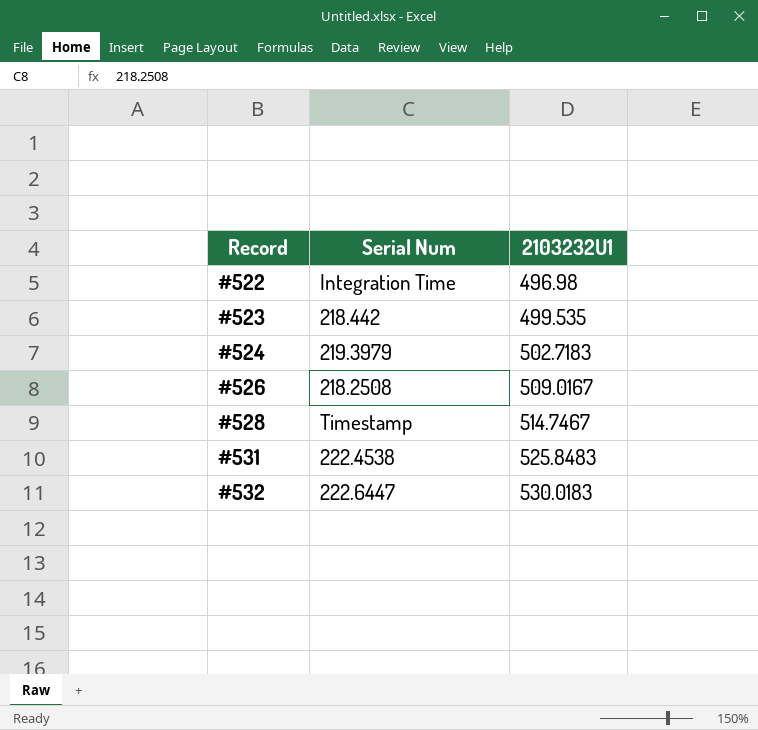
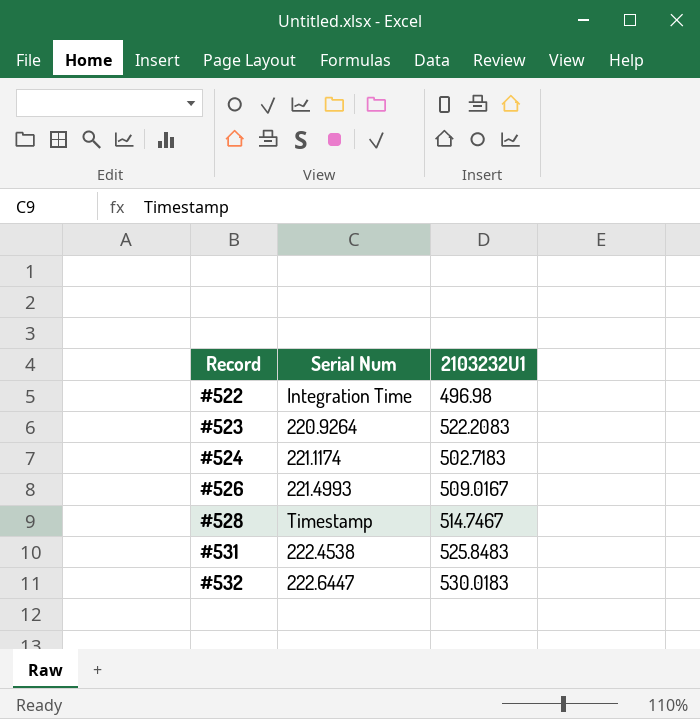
#523 | Serial Num: 218.442 -> 220.9264
#523 | 2103232U1: 499.535 -> 522.2083
#524 | Serial Num: 219.3979 -> 221.1174
#526 | Serial Num: 218.2508 -> 221.4993

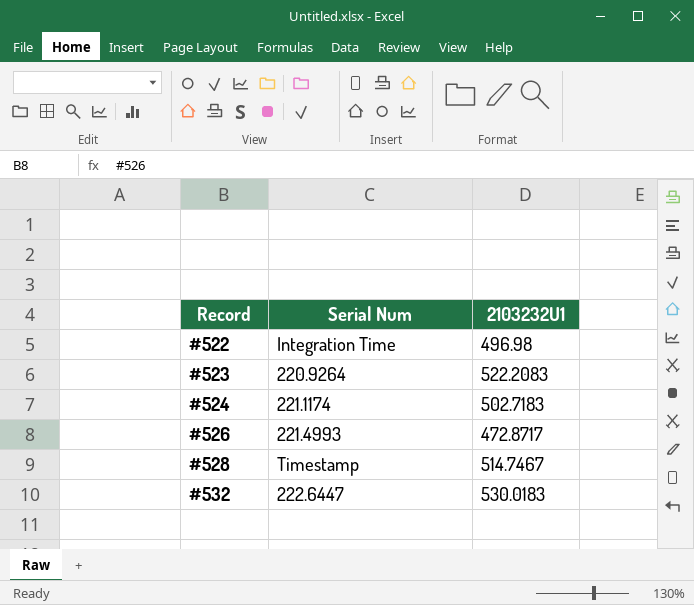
row #531: 222.4538 | 525.8483 -> none
#526 | 2103232U1: 509.0167 -> 472.8717

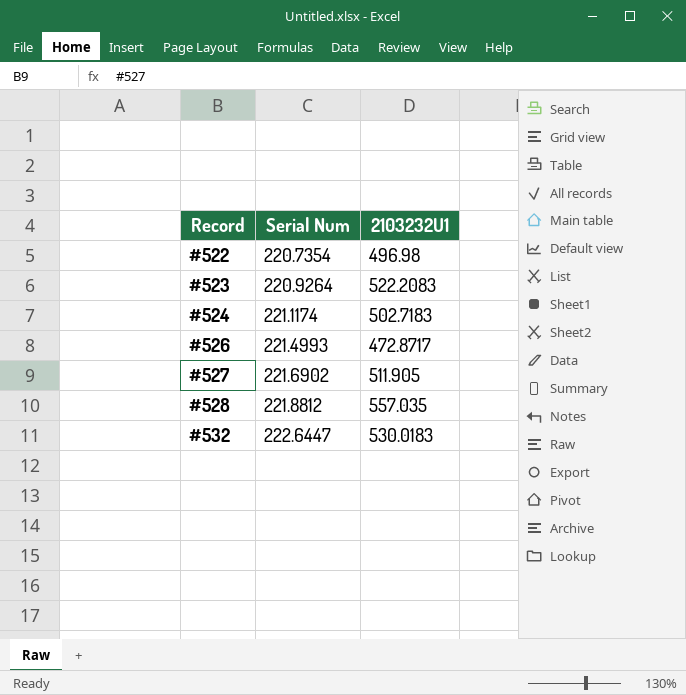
#522 | Serial Num: Integration Time -> 220.7354
row #527: none -> 221.6902 | 511.905
#528 | Serial Num: Timestamp -> 221.8812
#528 | 2103232U1: 514.7467 -> 557.035

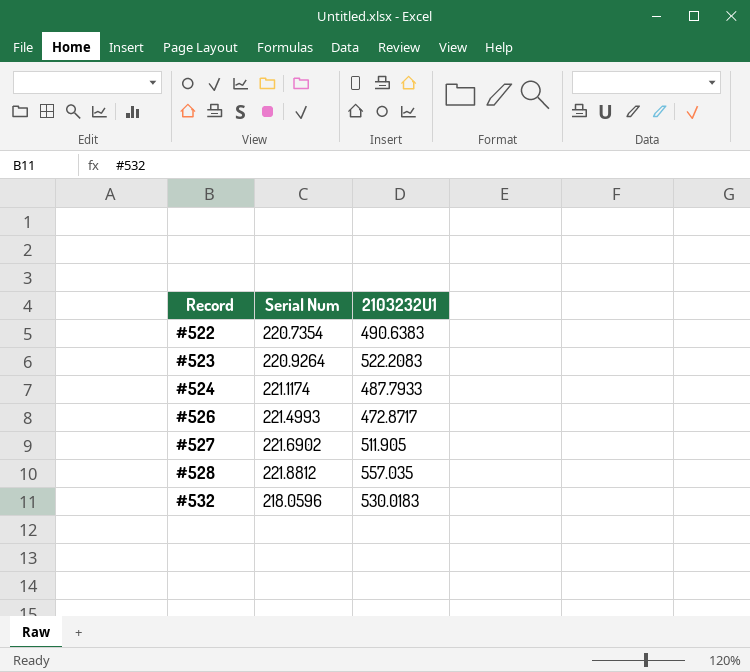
#522 | 2103232U1: 496.98 -> 490.6383
#524 | 2103232U1: 502.7183 -> 487.7933
#532 | Serial Num: 222.6447 -> 218.0596

